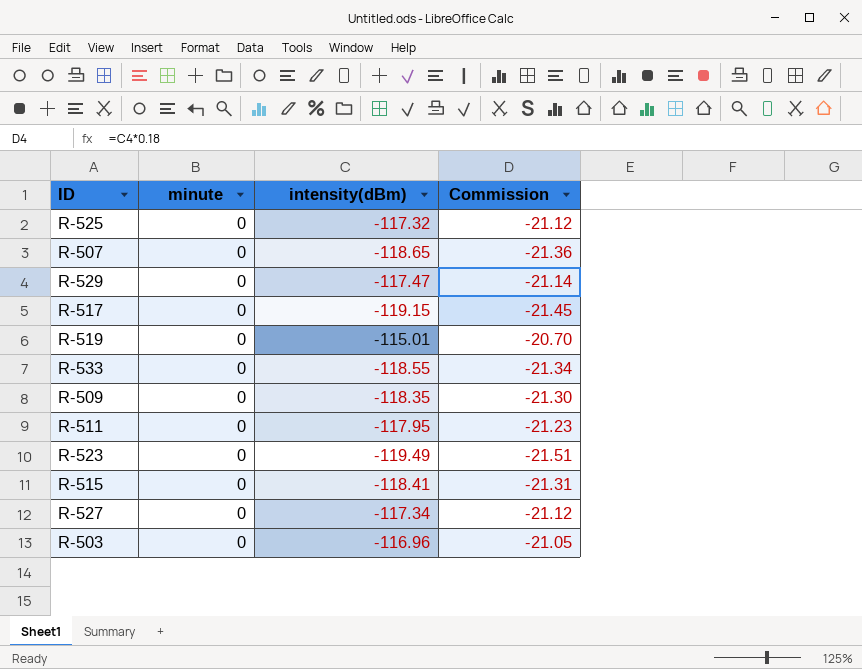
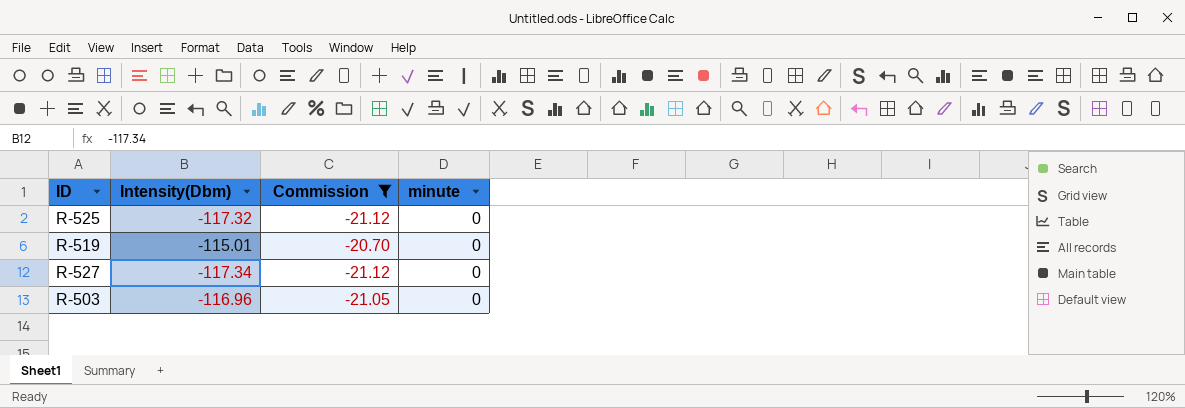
filter: none -> Commission >= -21.12
column name: intensity(dBm) -> Intensity(Dbm)
column minute | position: 2 -> 4

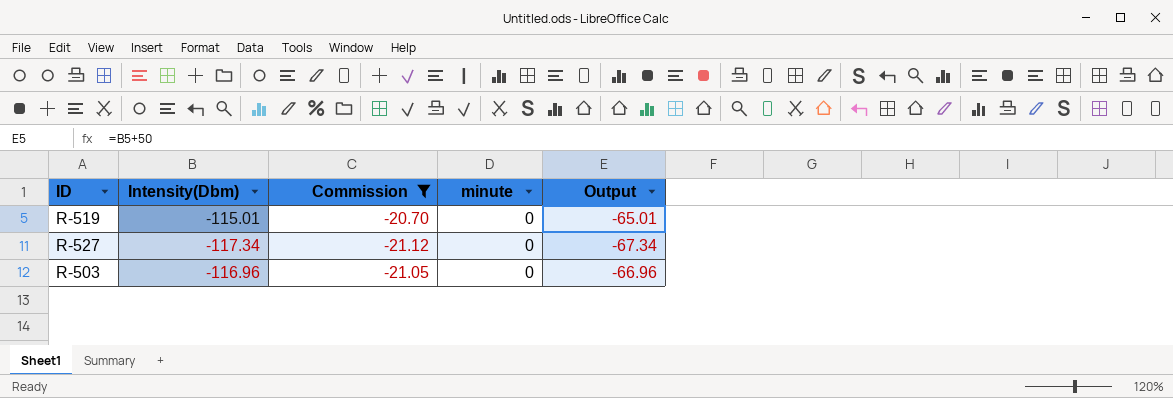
column Output | formula: none -> [Intensity(Dbm)] + 50
row R-525: -117.32 | -21.12 | 0 -> none

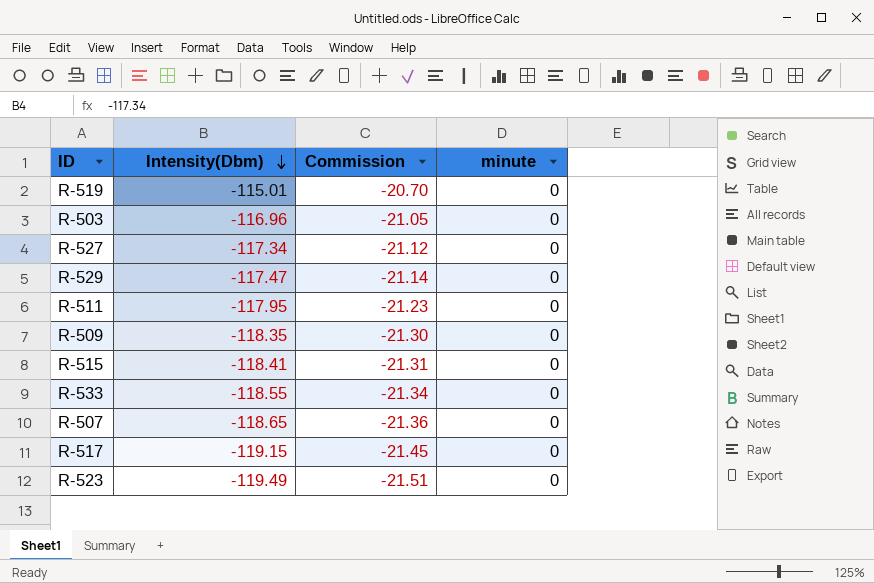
filter: Commission >= -21.12 -> none
row order: none -> Intensity(Dbm) descending
column Output | formula: [Intensity(Dbm)] + 50 -> none

